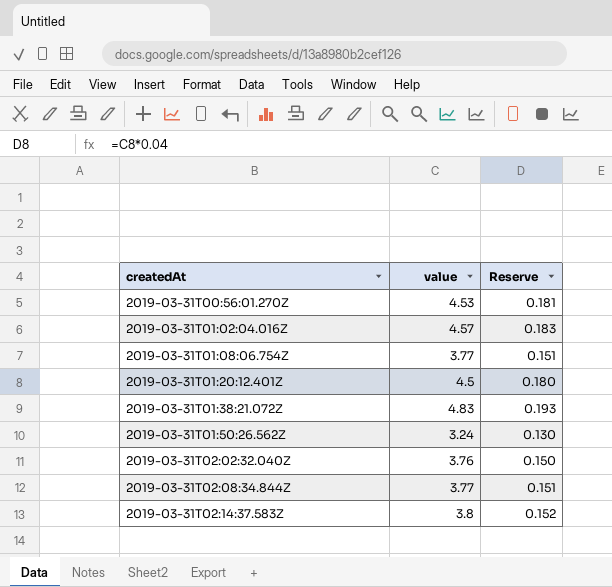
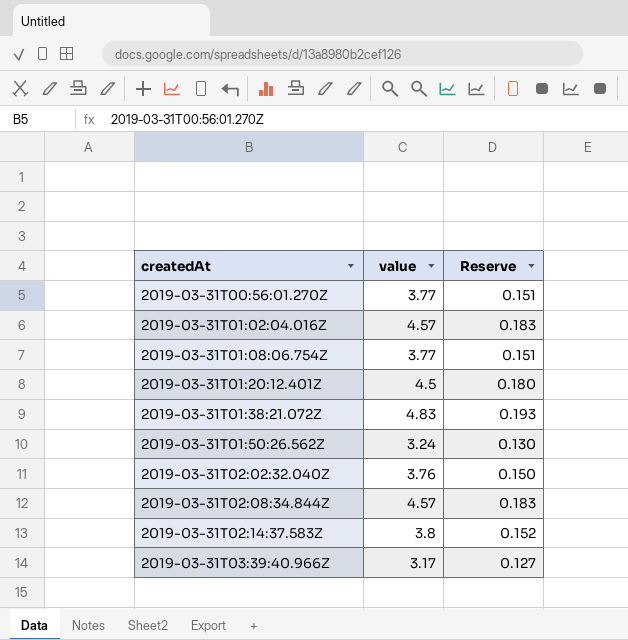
2019-03-31T00:56:01.270Z | value: 4.53 -> 3.77
2019-03-31T00:56:01.270Z | Reserve: 0.181 -> 0.151
2019-03-31T02:08:34.844Z | value: 3.77 -> 4.57
2019-03-31T02:08:34.844Z | Reserve: 0.151 -> 0.183
row 2019-03-31T03:39:40.966Z: none -> 3.17 | 0.127

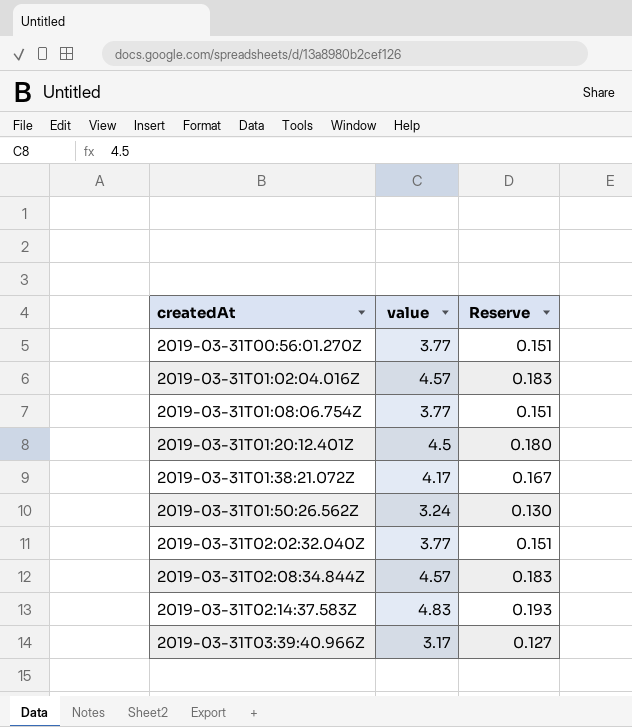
2019-03-31T01:38:21.072Z | value: 4.83 -> 4.17
2019-03-31T01:38:21.072Z | Reserve: 0.193 -> 0.167
2019-03-31T02:02:32.040Z | value: 3.76 -> 3.77
2019-03-31T02:02:32.040Z | Reserve: 0.150 -> 0.151
2019-03-31T02:14:37.583Z | value: 3.8 -> 4.83
2019-03-31T02:14:37.583Z | Reserve: 0.152 -> 0.193

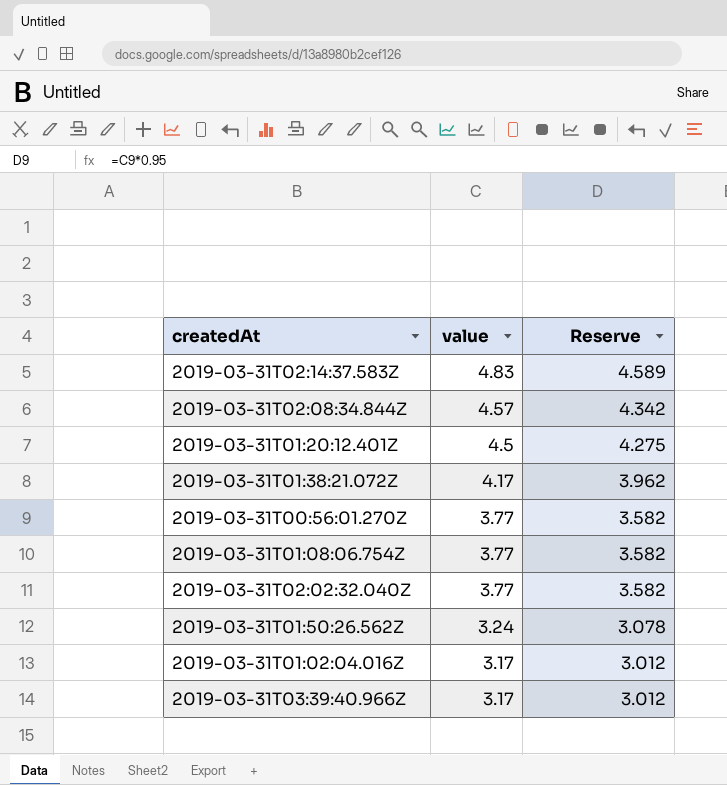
row order: createdAt ascending -> value descending
column Reserve | formula: [value] * 0.04 -> [value] * 0.95
2019-03-31T01:02:04.016Z | value: 4.57 -> 3.17

